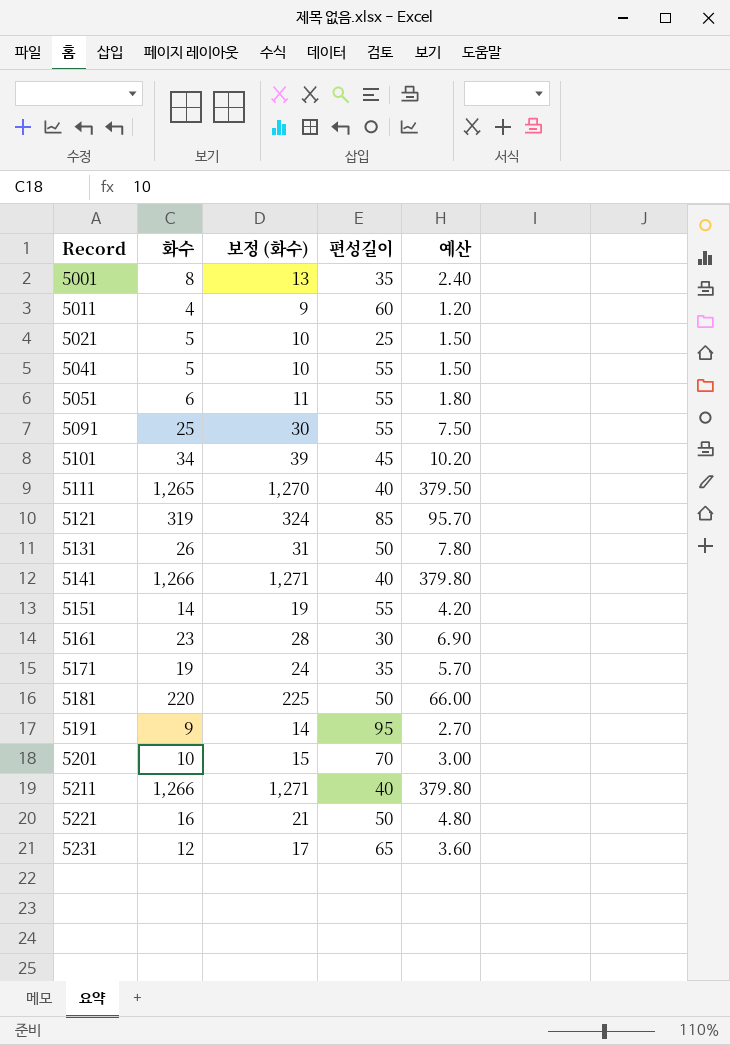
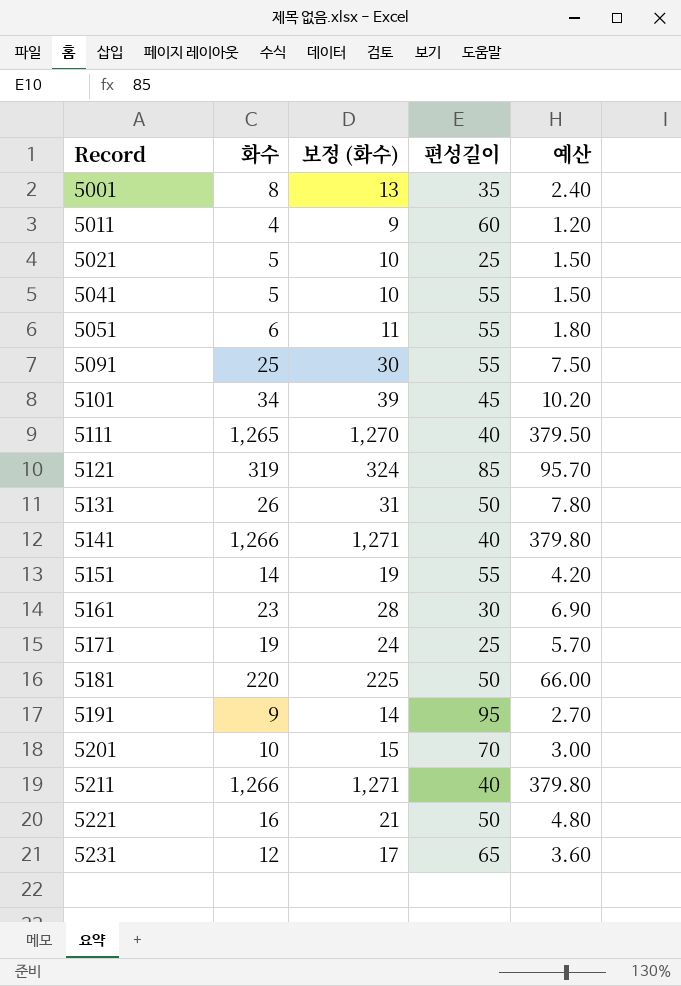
5171 | 편성길이: 35 -> 25

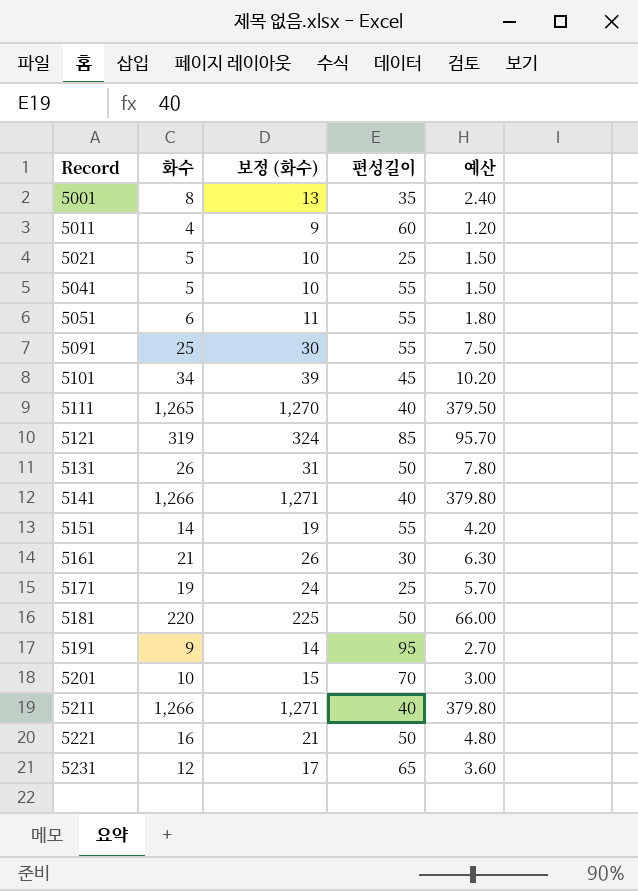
5161 | 화수: 23 -> 21
5161 | 보정 (화수): 28 -> 26
5161 | 예산: 6.90 -> 6.30

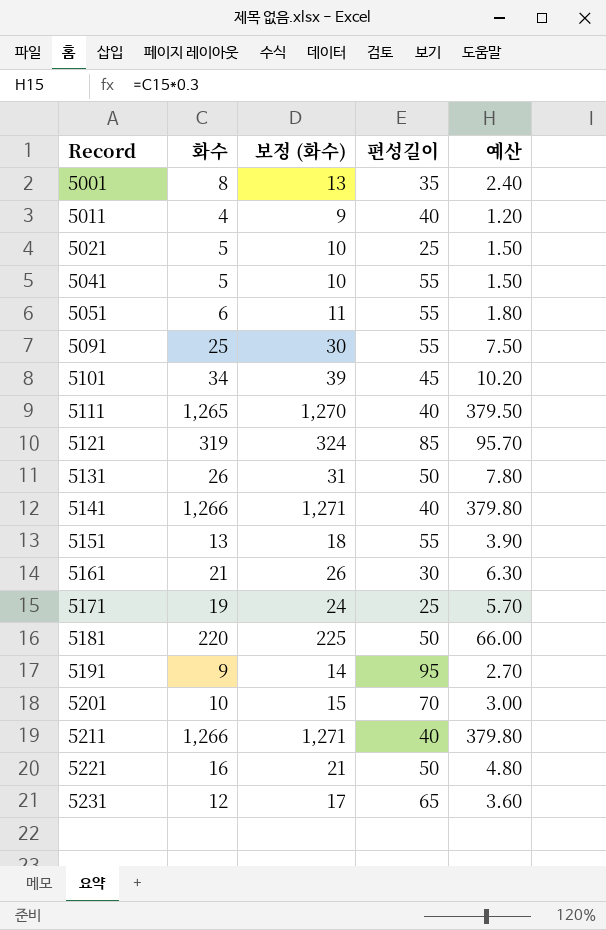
5011 | 편성길이: 60 -> 40
5151 | 화수: 14 -> 13
5151 | 보정 (화수): 19 -> 18
5151 | 예산: 4.20 -> 3.90

